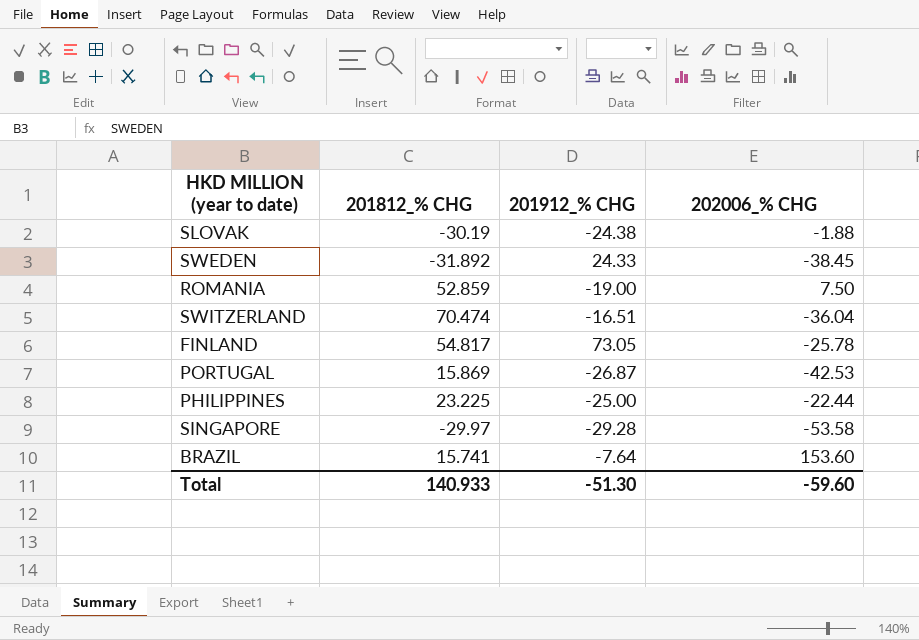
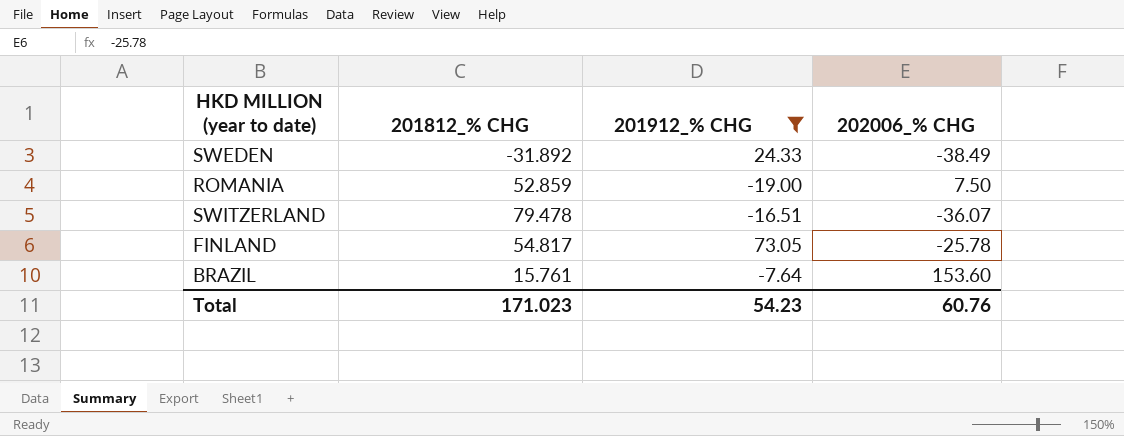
filter: none -> 201912_% CHG >= -19.00
SWEDEN | 202006_% CHG: -38.45 -> -38.49
SWITZERLAND | 201812_% CHG: 70.474 -> 79.478
SWITZERLAND | 202006_% CHG: -36.04 -> -36.07
BRAZIL | 201812_% CHG: 15.741 -> 15.761
Total | 201812_% CHG: 140.933 -> 171.023
Total | 201912_% CHG: -51.30 -> 54.23
Total | 202006_% CHG: -59.60 -> 60.76

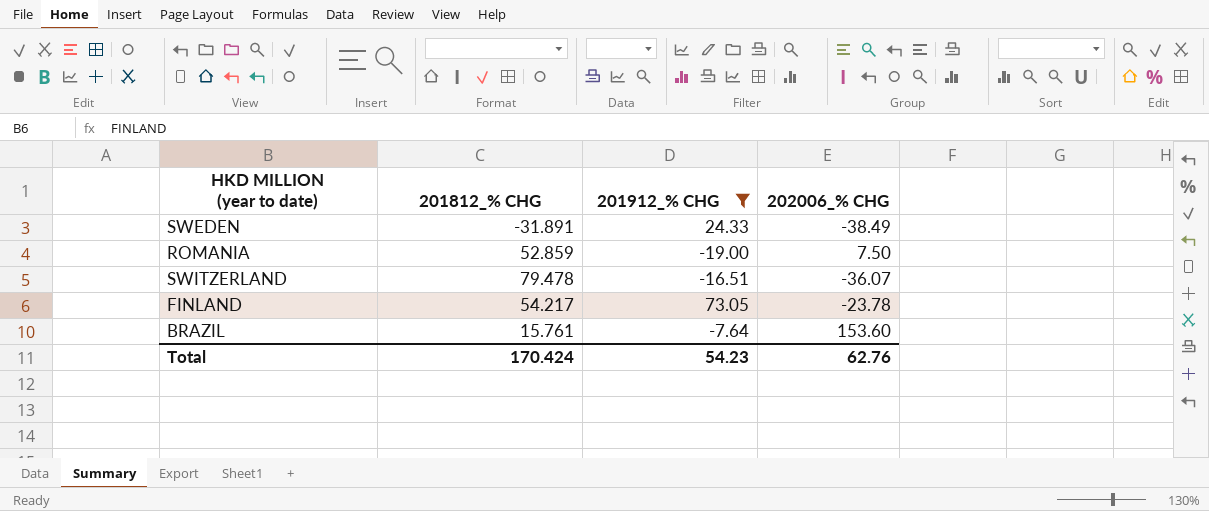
SWEDEN | 201812_% CHG: -31.892 -> -31.891
FINLAND | 201812_% CHG: 54.817 -> 54.217
FINLAND | 202006_% CHG: -25.78 -> -23.78
Total | 201812_% CHG: 171.023 -> 170.424
Total | 202006_% CHG: 60.76 -> 62.76

